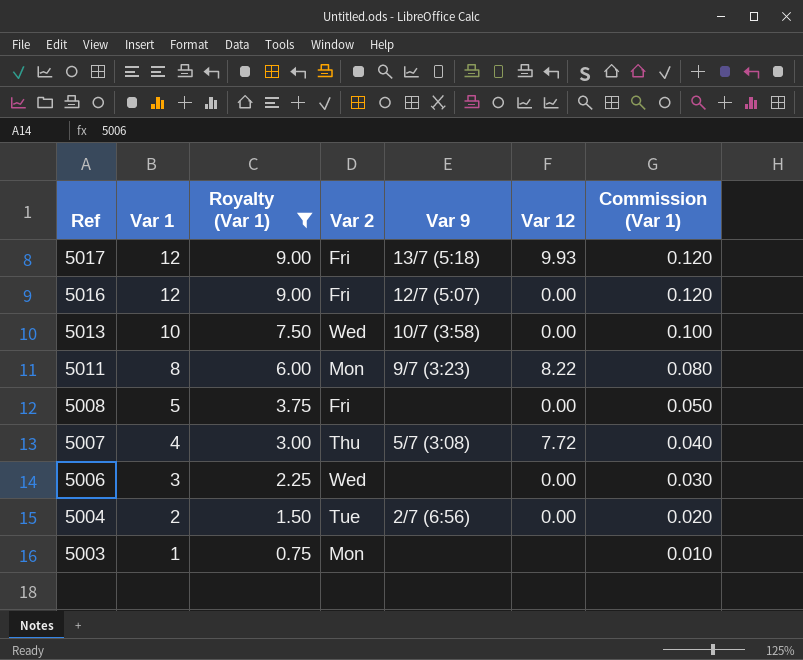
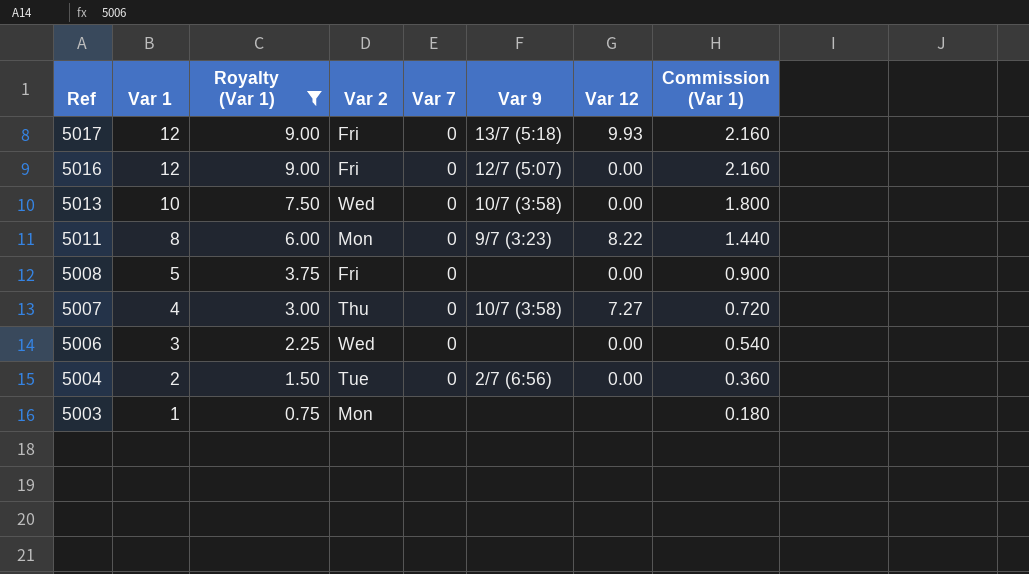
column Var 7 | position: none -> 5
column Commission (Var 1) | formula: [Var 1] * 0.01 -> [Var 1] * 0.18
5007 | Var 9: 5/7 (3:08) -> 10/7 (3:58)
5007 | Var 12: 7.72 -> 7.27

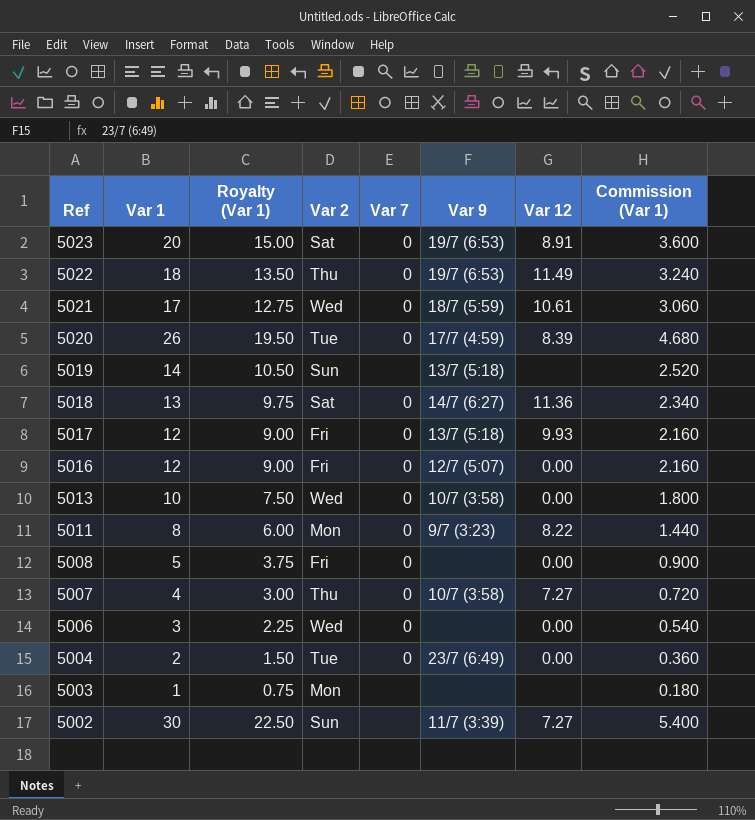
filter: Royalty (Var 1) <= 9.00 -> none
5004 | Var 9: 2/7 (6:56) -> 23/7 (6:49)

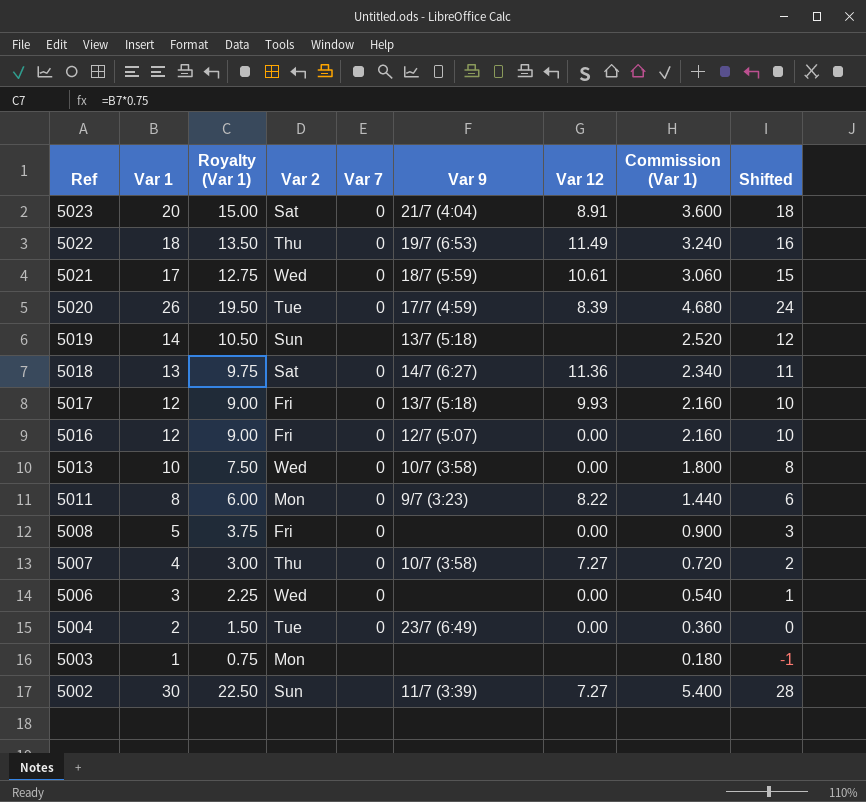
column Shifted | formula: none -> [Var 1] - 2
5023 | Var 9: 19/7 (6:53) -> 21/7 (4:04)

